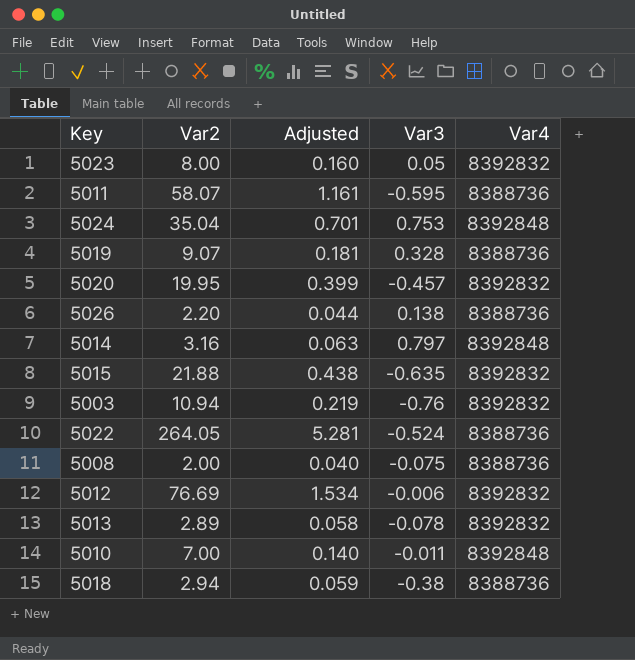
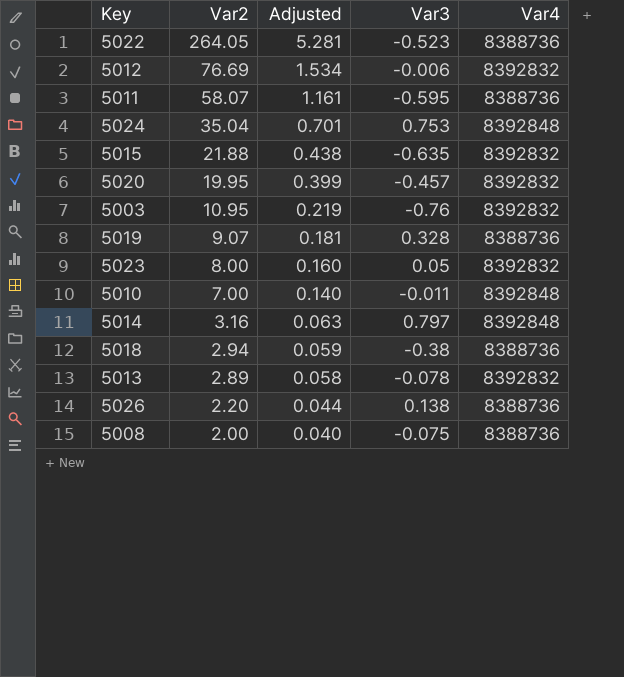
row order: none -> Var2 descending
5022 | Var3: -0.524 -> -0.523
5003 | Var2: 10.94 -> 10.95

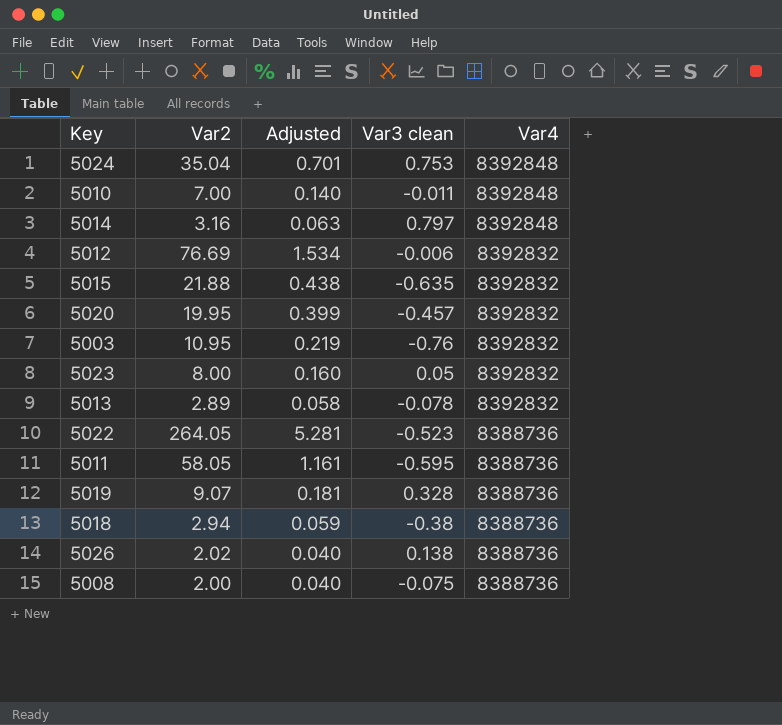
row order: Var2 descending -> Var4 descending
column name: Var3 -> Var3 clean
5011 | Var2: 58.07 -> 58.05
5026 | Var2: 2.20 -> 2.02
5026 | Adjusted: 0.044 -> 0.040

